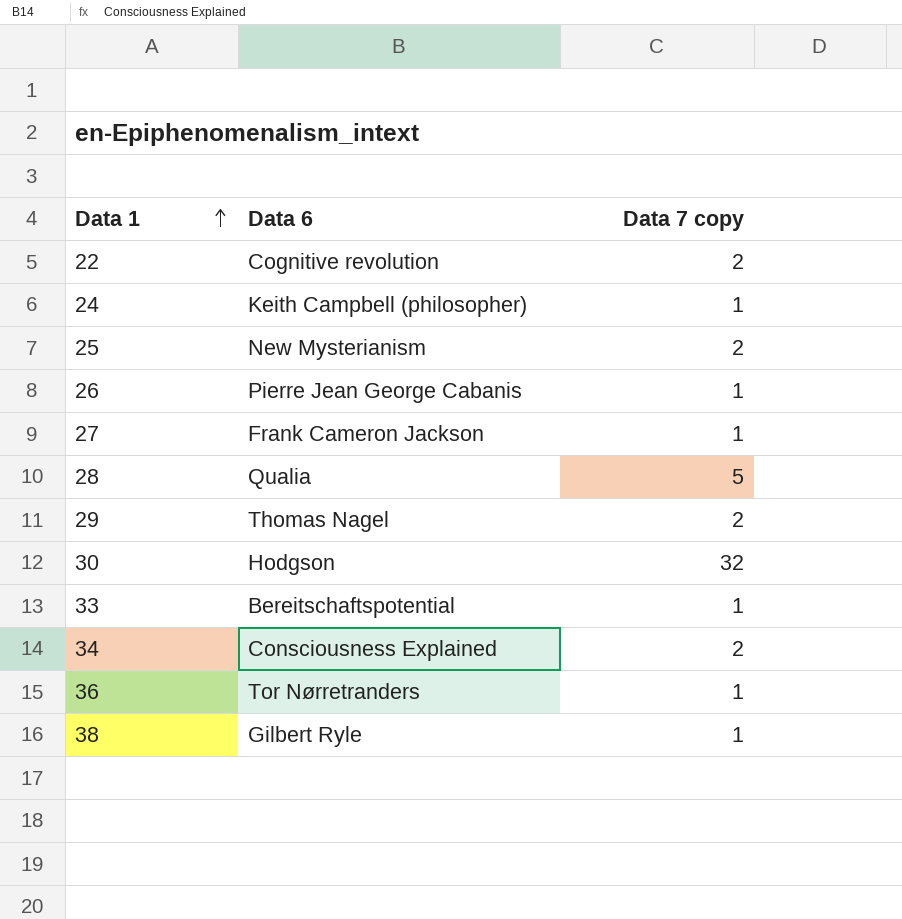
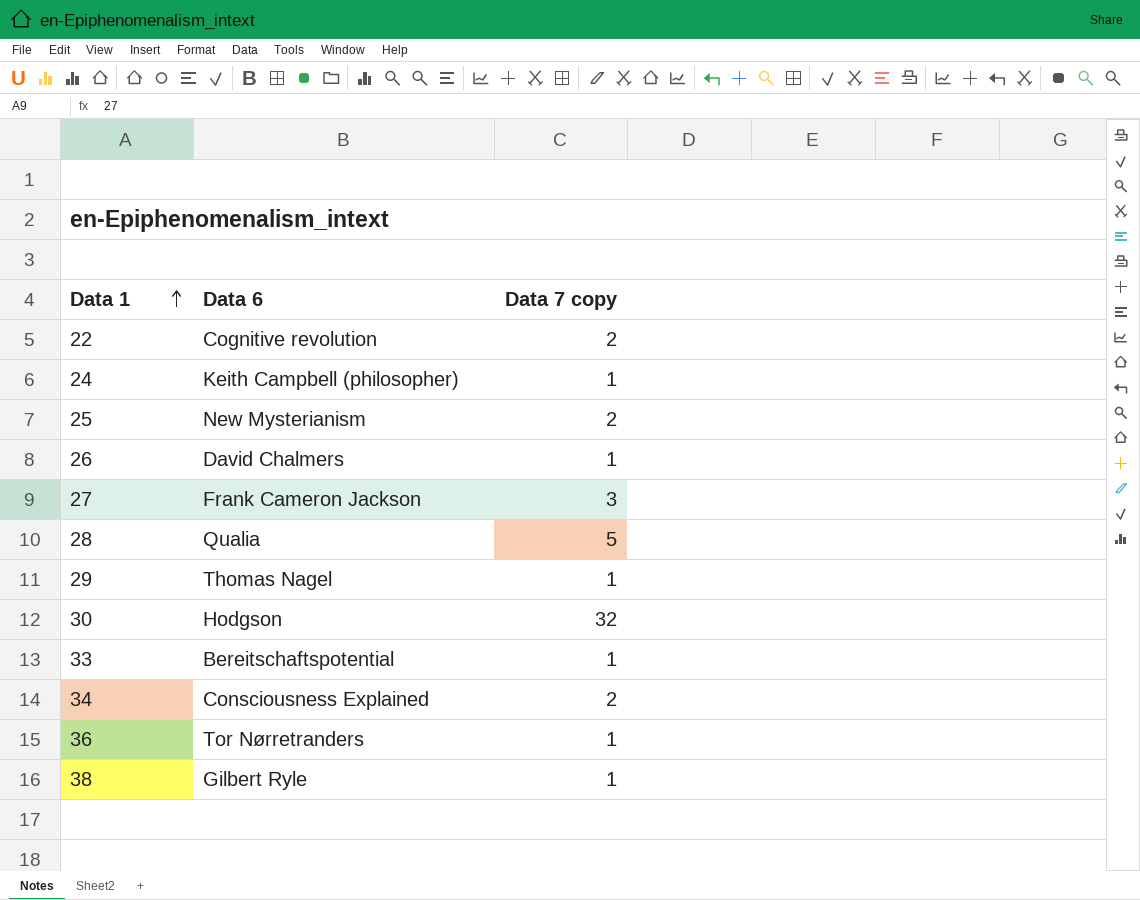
26 | Data 6: Pierre Jean George Cabanis -> David Chalmers
27 | Data 7 copy: 1 -> 3
29 | Data 7 copy: 2 -> 1

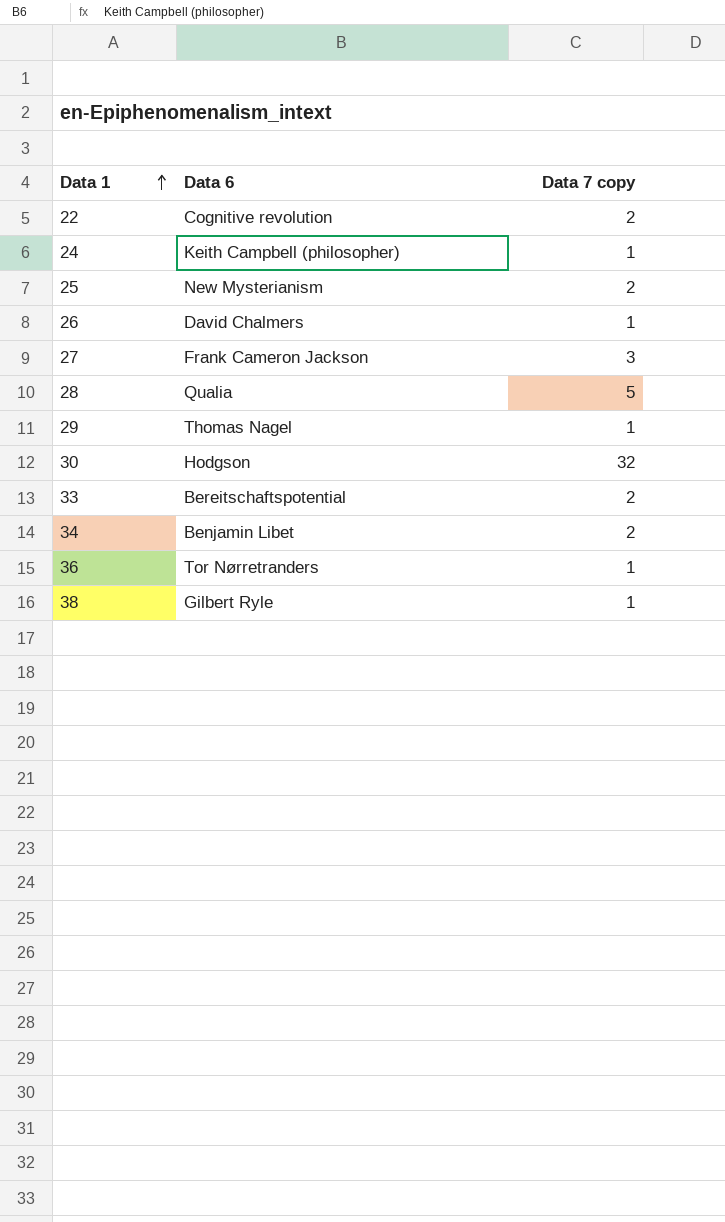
33 | Data 7 copy: 1 -> 2
34 | Data 6: Consciousness Explained -> Benjamin Libet

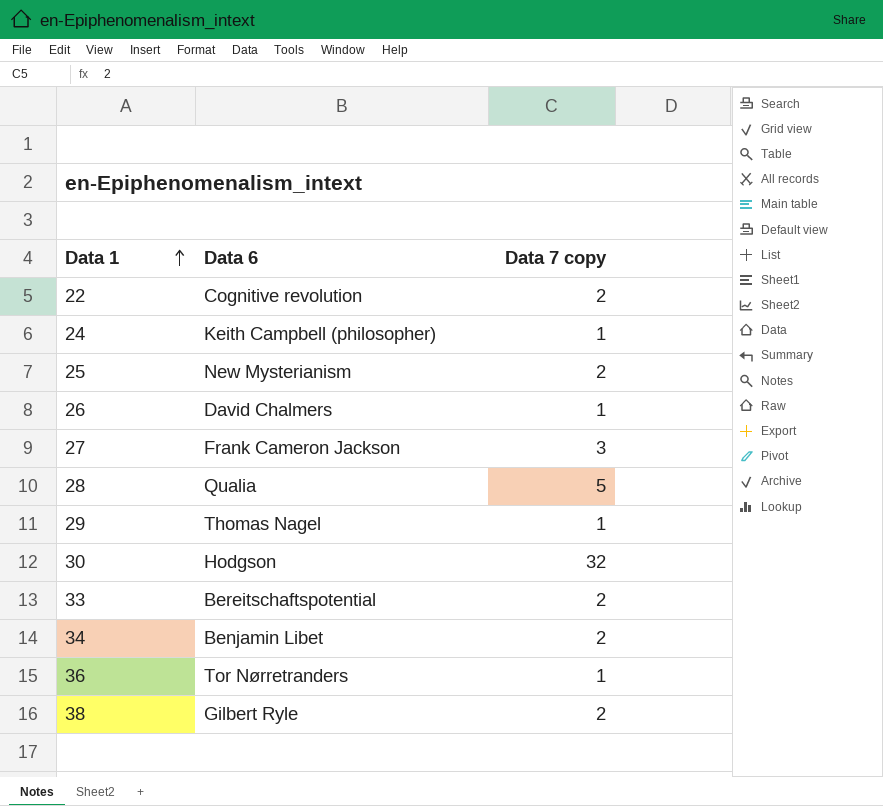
38 | Data 7 copy: 1 -> 2

